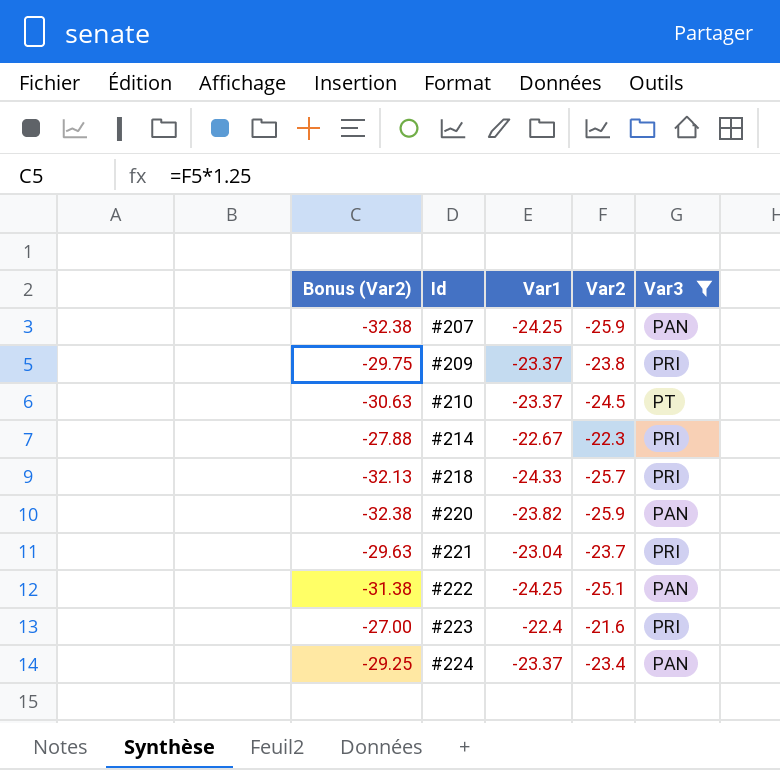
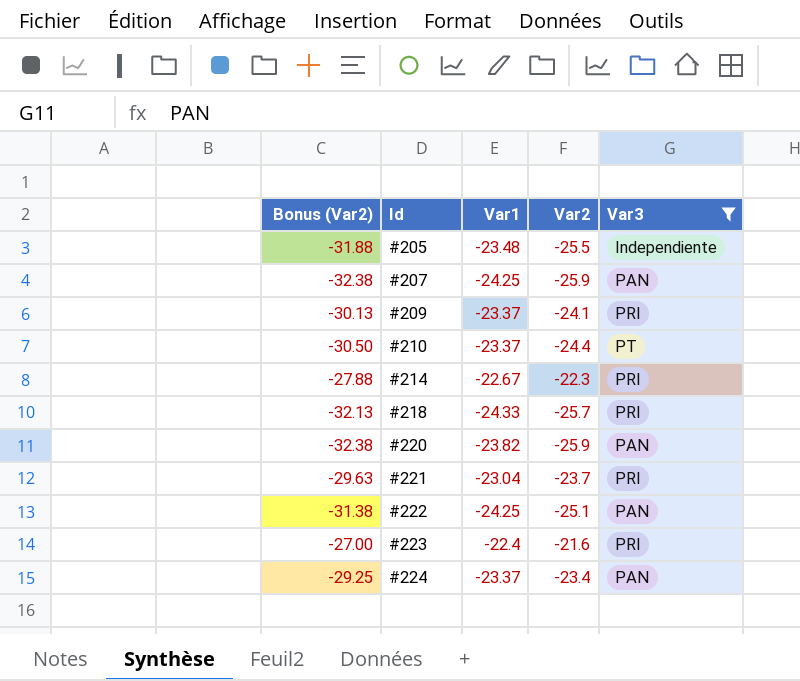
row #205: none -> -31.88 | -23.48 | -25.5 | Independiente
#209 | Bonus (Var2): -29.75 -> -30.13
#209 | Var2: -23.8 -> -24.1
#210 | Bonus (Var2): -30.63 -> -30.50
#210 | Var2: -24.5 -> -24.4

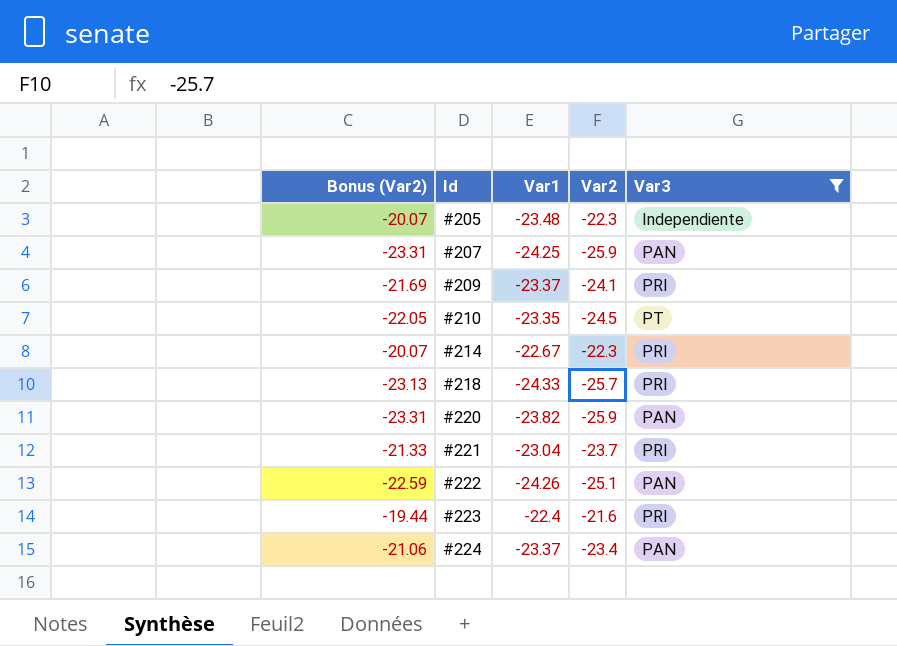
column Bonus (Var2) | formula: [Var2] * 1.25 -> [Var2] * 0.9
#205 | Var2: -25.5 -> -22.3
#210 | Var1: -23.37 -> -23.35
#210 | Var2: -24.4 -> -24.5
#222 | Var1: -24.25 -> -24.26

